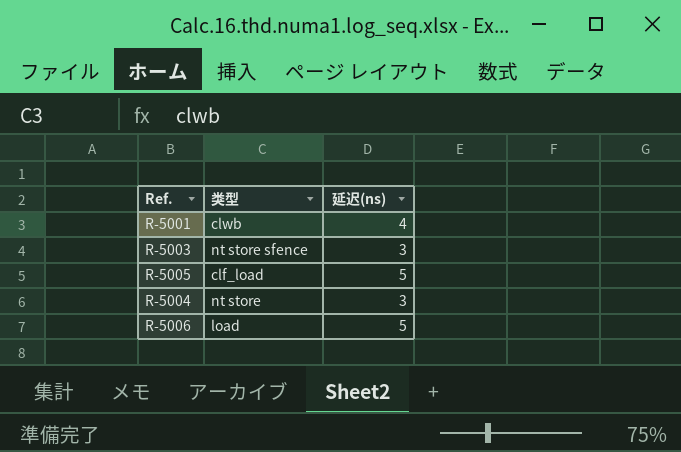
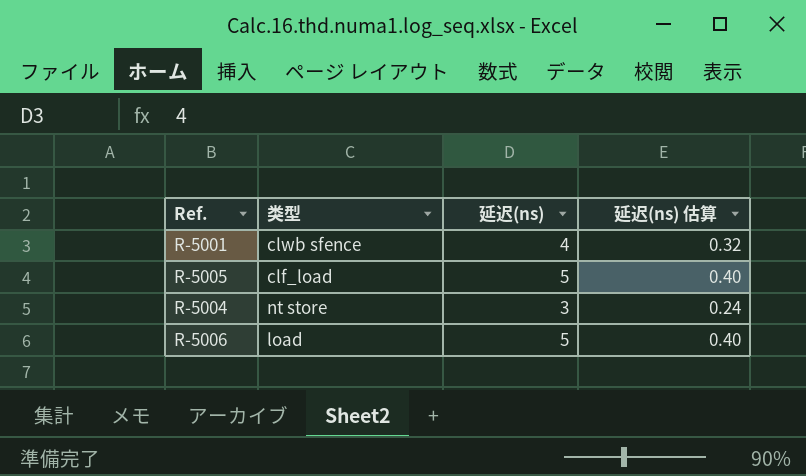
column 延迟(ns) 估算 | formula: none -> [延迟(ns)] * 0.08
row R-5003: nt store sfence | 3 -> none
R-5001 | 类型: clwb -> clwb sfence

